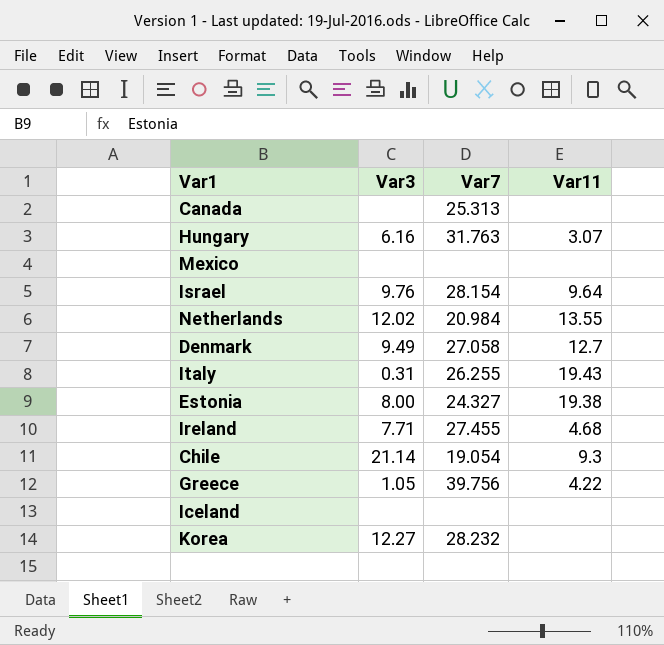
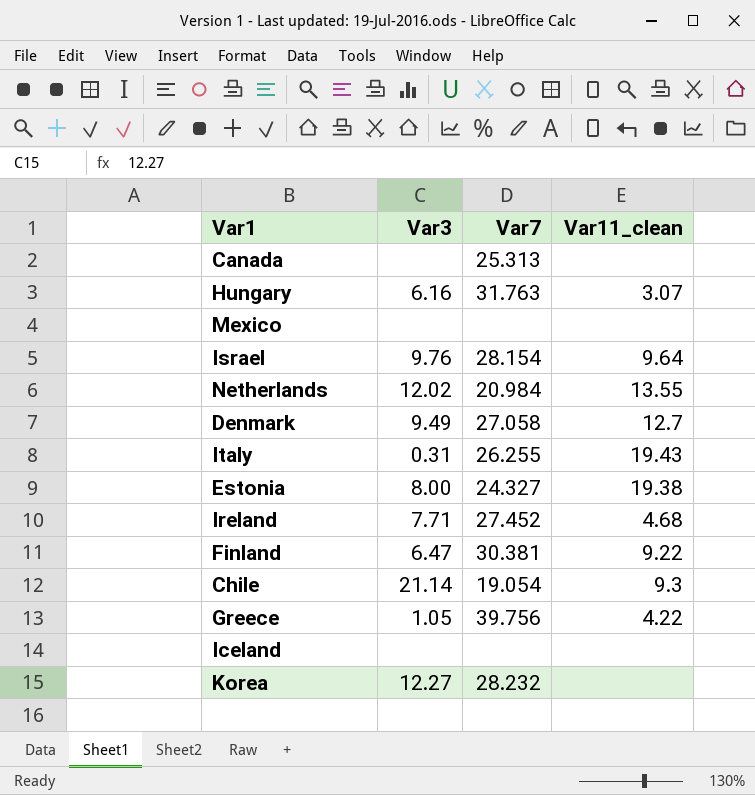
column name: Var11 -> Var11_clean
Ireland | Var7: 27.455 -> 27.452
row Finland: none -> 6.47 | 30.381 | 9.22

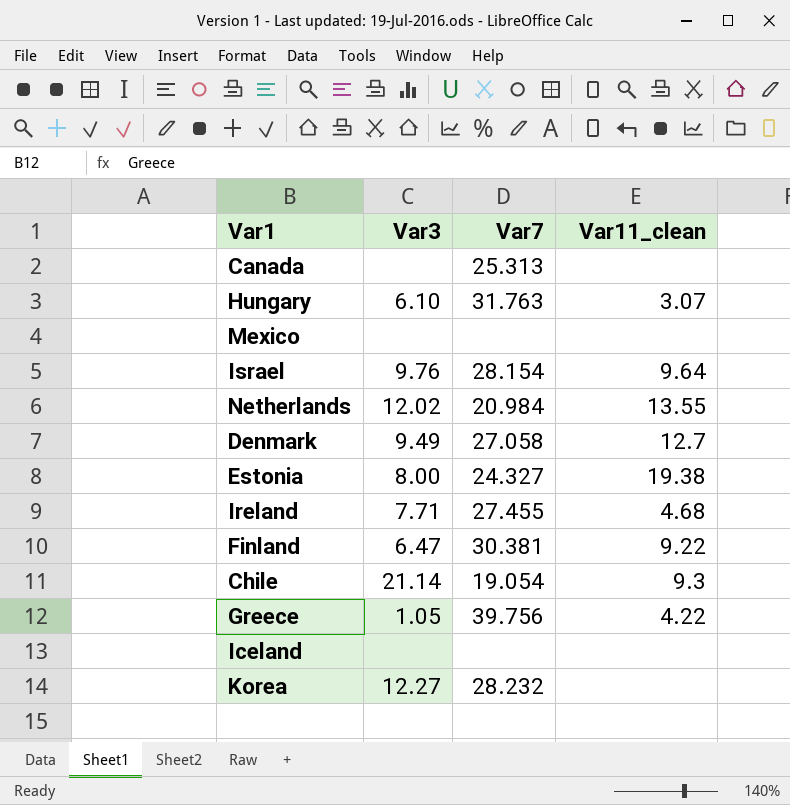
row Italy: 0.31 | 26.255 | 19.43 -> none
Hungary | Var3: 6.16 -> 6.10
Ireland | Var7: 27.452 -> 27.455

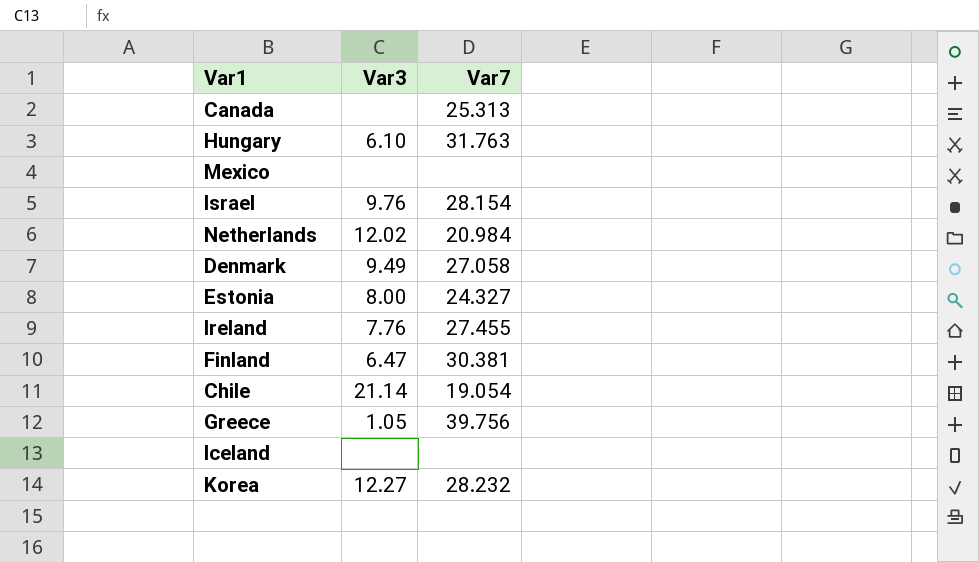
column Var11_clean | position: 4 -> none
Ireland | Var3: 7.71 -> 7.76

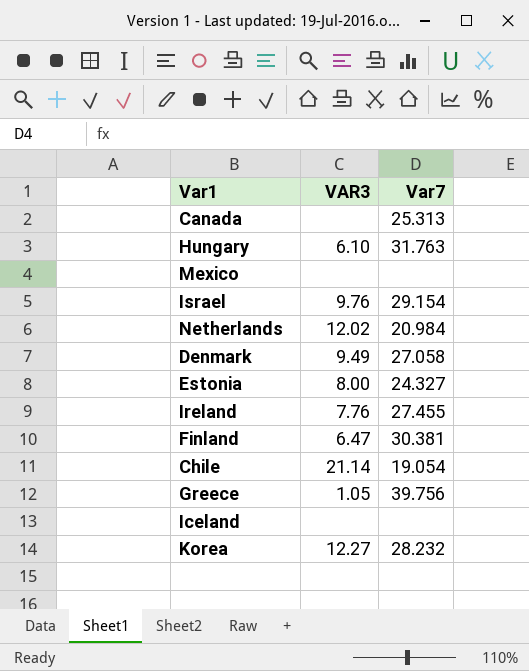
column name: Var3 -> VAR3
Israel | Var7: 28.154 -> 29.154

